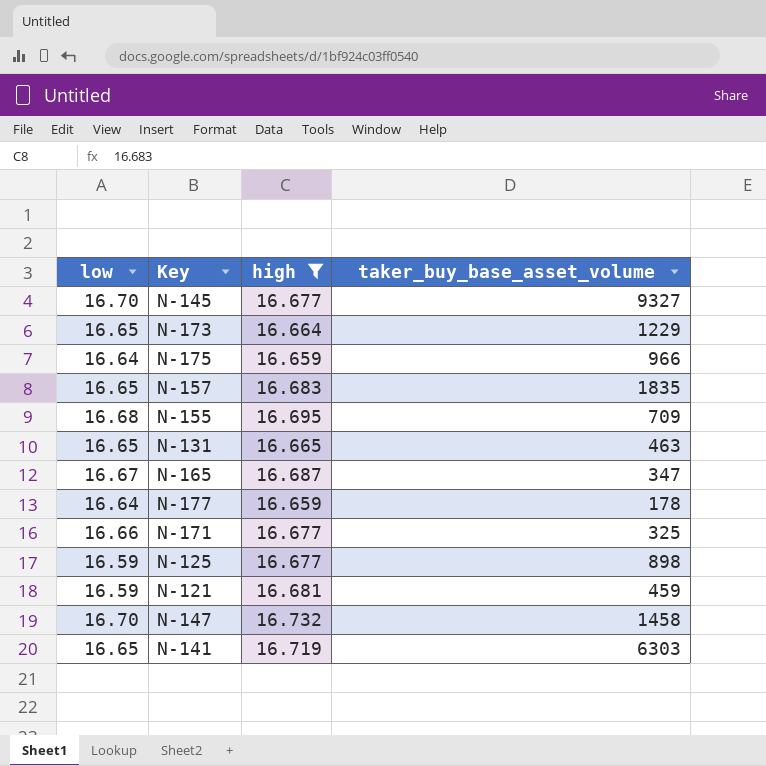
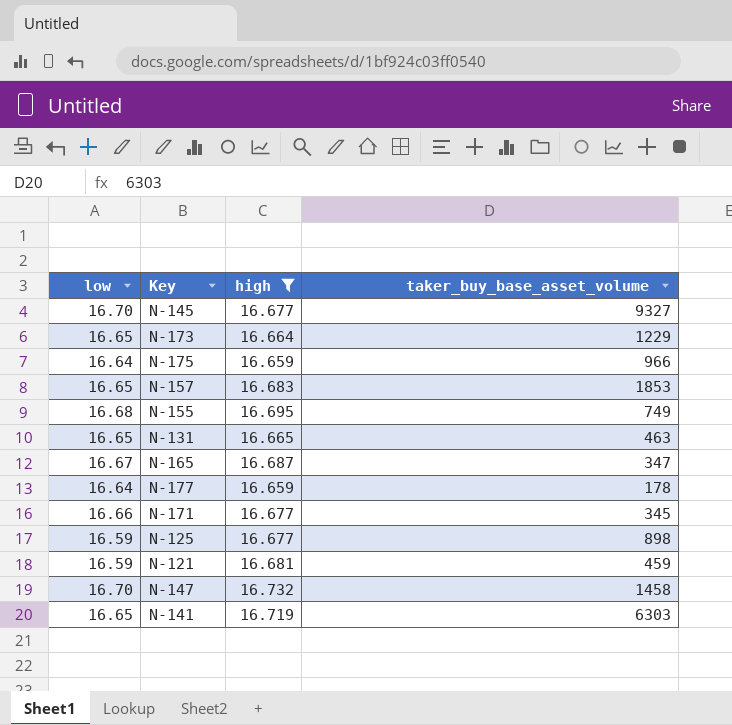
N-157 | taker_buy_base_asset_volume: 1835 -> 1853
N-155 | taker_buy_base_asset_volume: 709 -> 749
N-171 | taker_buy_base_asset_volume: 325 -> 345

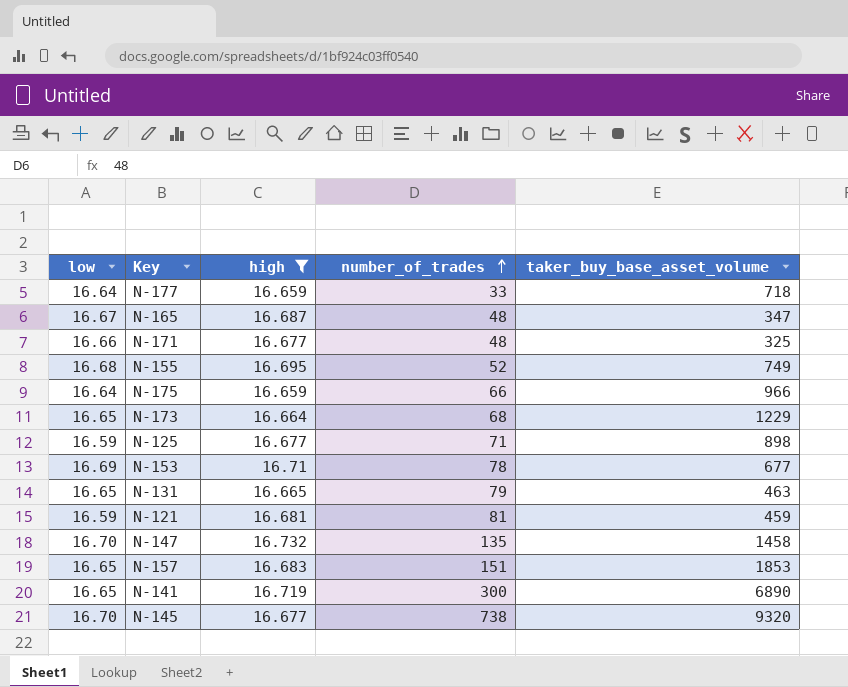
row order: none -> number_of_trades ascending
column number_of_trades | position: none -> 4
N-177 | taker_buy_base_asset_volume: 178 -> 718
N-171 | taker_buy_base_asset_volume: 345 -> 325
row N-153: none -> 16.69 | 16.71 | 78 | 677
N-141 | taker_buy_base_asset_volume: 6303 -> 6890
N-145 | taker_buy_base_asset_volume: 9327 -> 9320

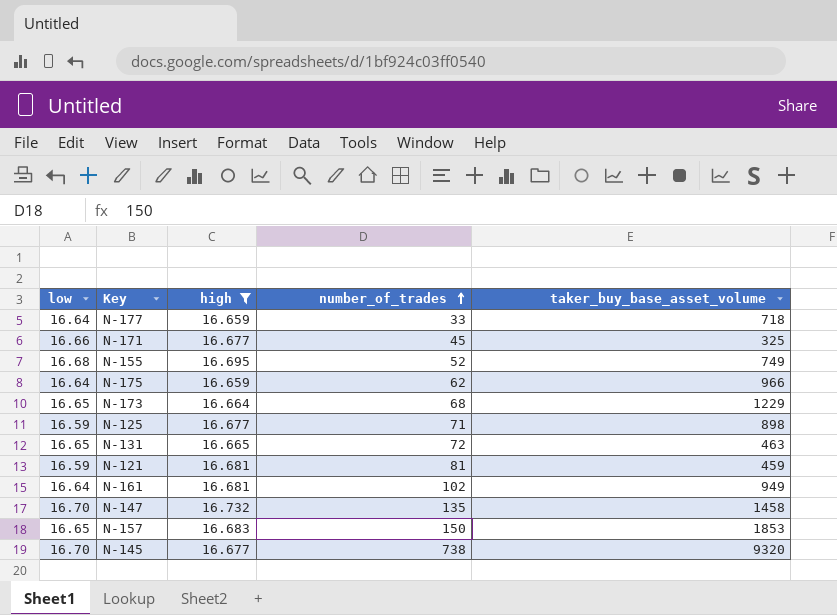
row N-165: 16.67 | 16.687 | 48 | 347 -> none
row N-153: 16.69 | 16.71 | 78 | 677 -> none
row N-141: 16.65 | 16.719 | 300 | 6890 -> none
N-171 | number_of_trades: 48 -> 45
N-175 | number_of_trades: 66 -> 62
N-131 | number_of_trades: 79 -> 72
row N-161: none -> 16.64 | 16.681 | 102 | 949
N-157 | number_of_trades: 151 -> 150

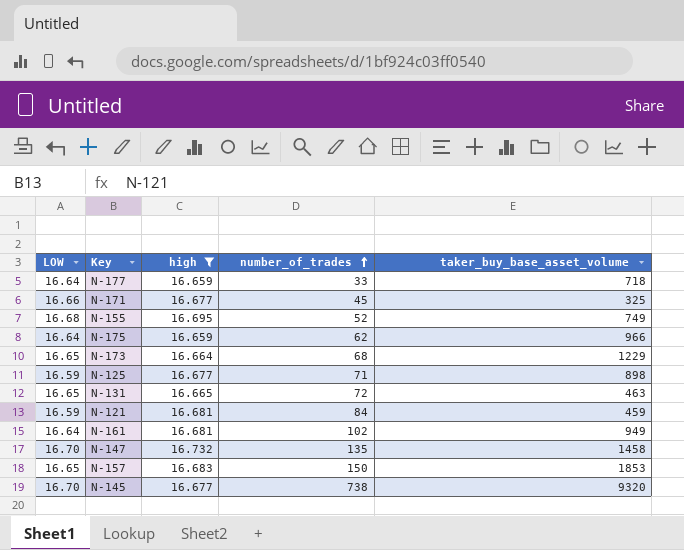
column name: low -> LOW
N-121 | number_of_trades: 81 -> 84

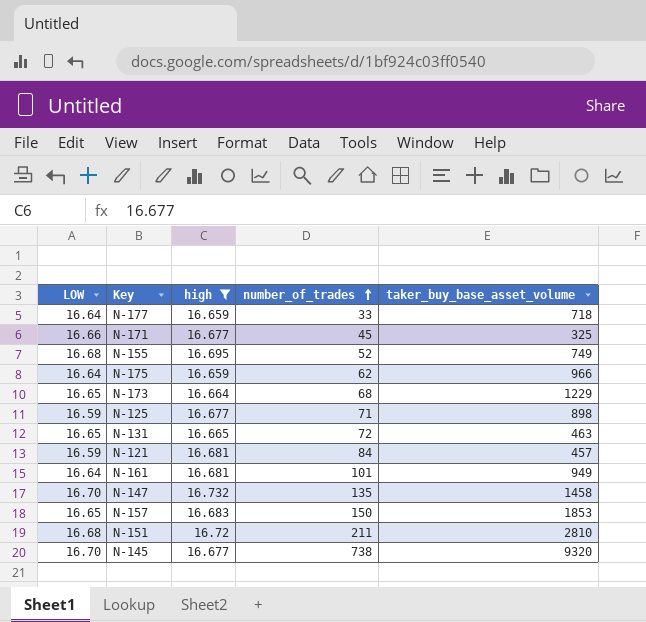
N-121 | taker_buy_base_asset_volume: 459 -> 457
N-161 | number_of_trades: 102 -> 101
row N-151: none -> 16.68 | 16.72 | 211 | 2810

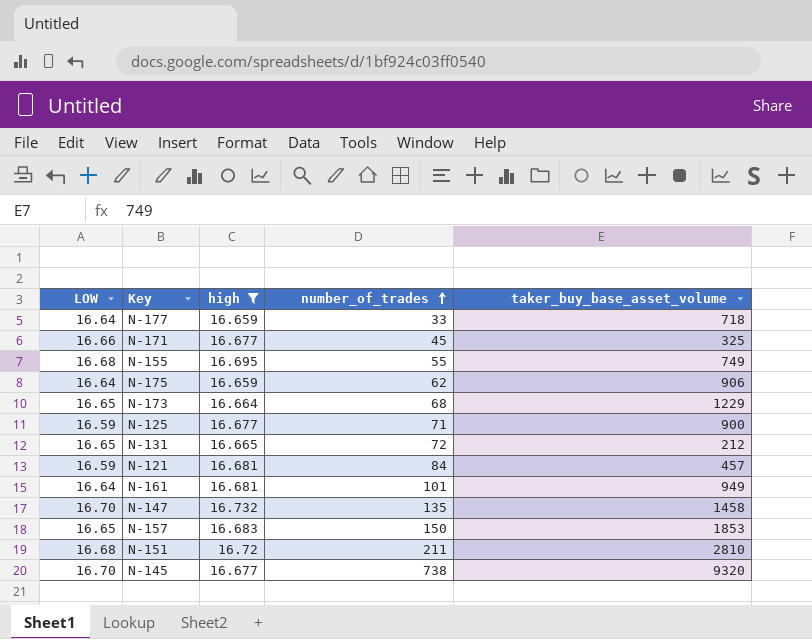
N-155 | number_of_trades: 52 -> 55
N-175 | taker_buy_base_asset_volume: 966 -> 906
N-125 | taker_buy_base_asset_volume: 898 -> 900
N-131 | taker_buy_base_asset_volume: 463 -> 212

